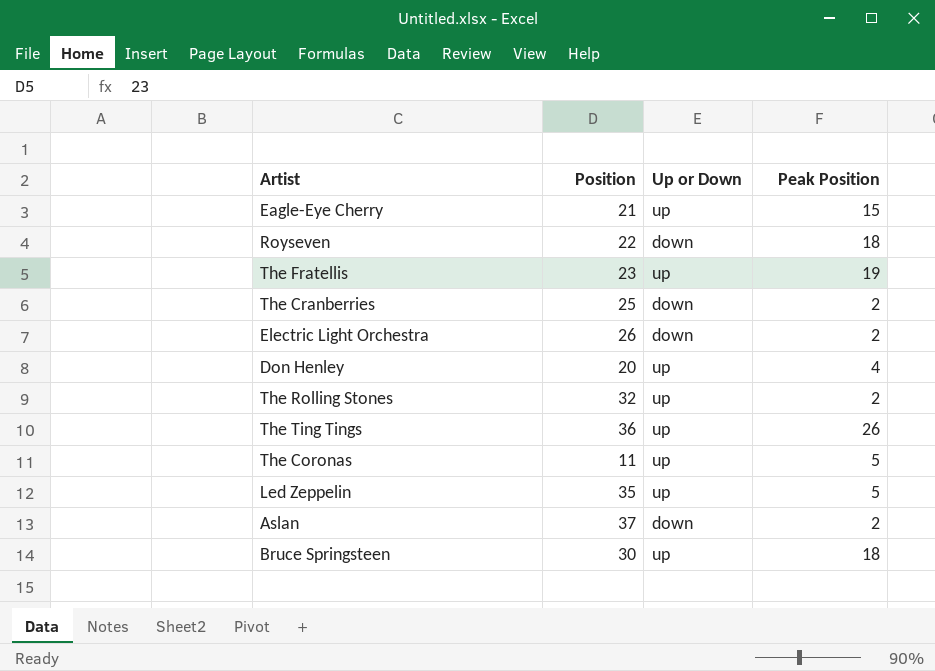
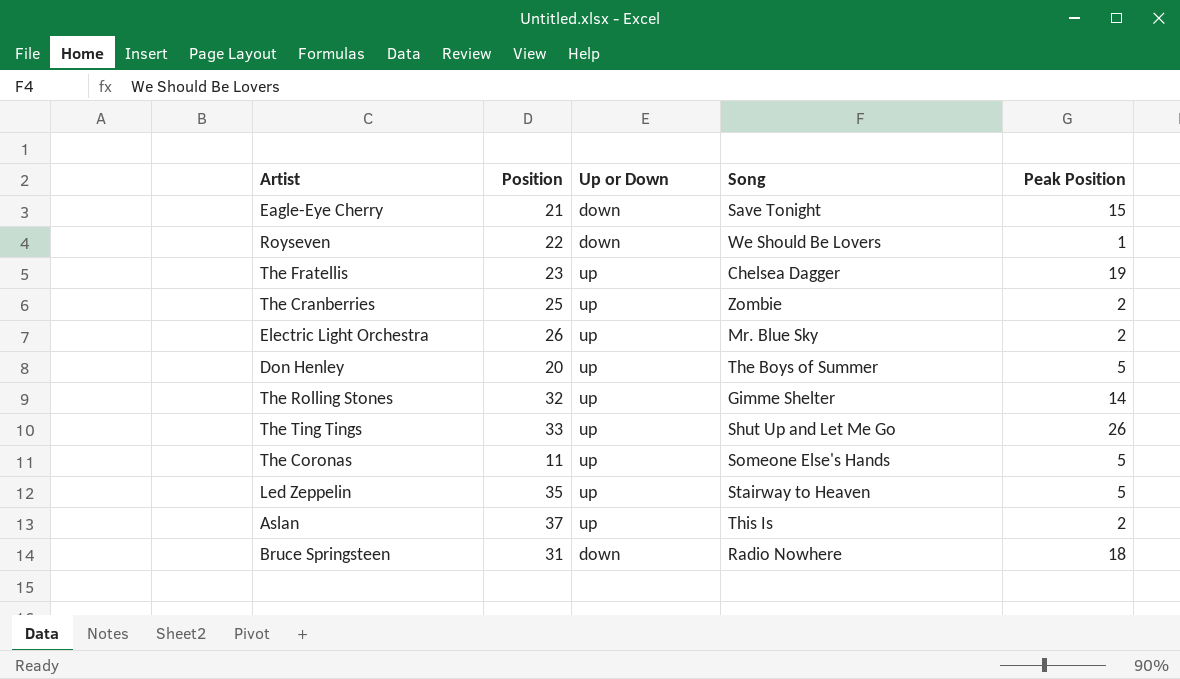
column Song | position: none -> 4
Eagle-Eye Cherry | Up or Down: up -> down
Royseven | Peak Position: 18 -> 1
The Cranberries | Up or Down: down -> up
Electric Light Orchestra | Up or Down: down -> up
Don Henley | Peak Position: 4 -> 5
The Rolling Stones | Peak Position: 2 -> 14
The Ting Tings | Position: 36 -> 33
Aslan | Up or Down: down -> up
Bruce Springsteen | Position: 30 -> 31
Bruce Springsteen | Up or Down: up -> down

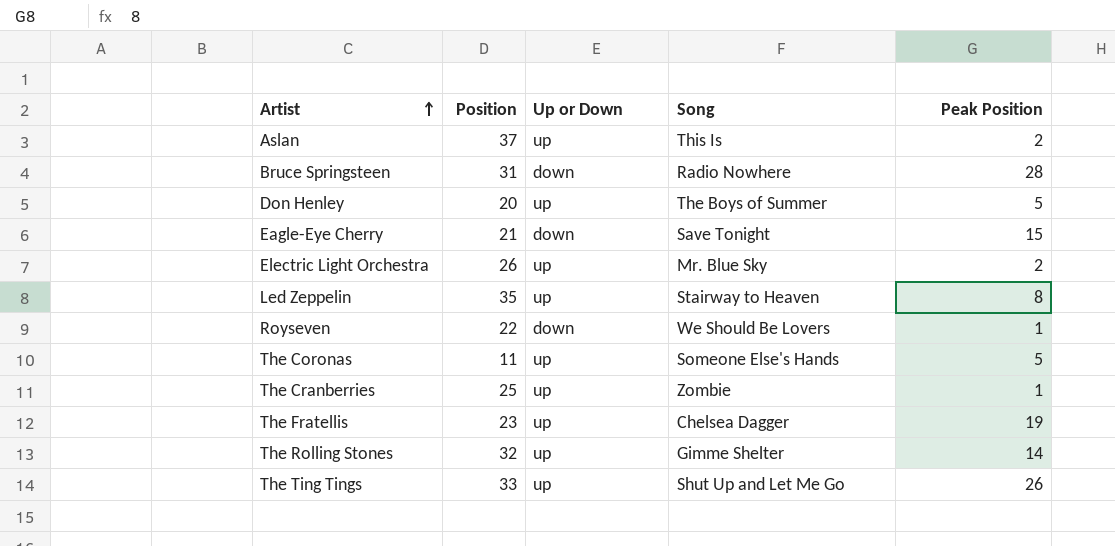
row order: none -> Artist ascending
Bruce Springsteen | Peak Position: 18 -> 28
Led Zeppelin | Peak Position: 5 -> 8
The Cranberries | Peak Position: 2 -> 1

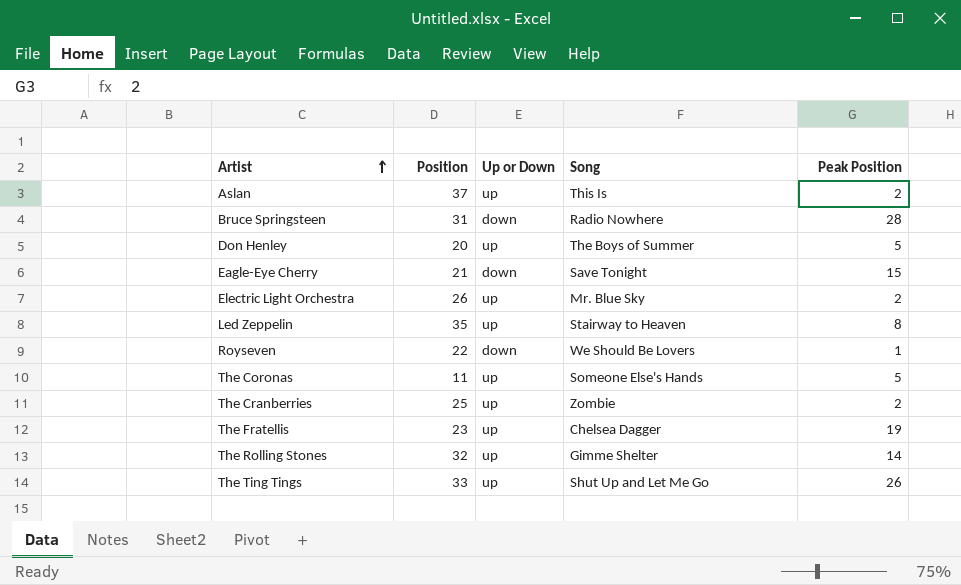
The Cranberries | Peak Position: 1 -> 2

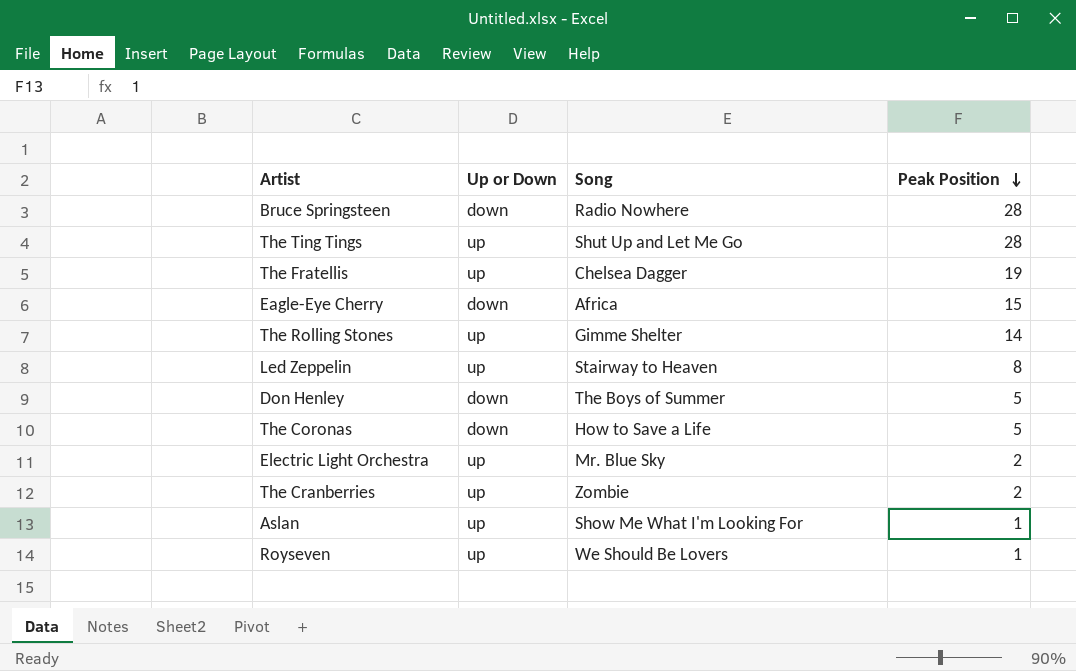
row order: Artist ascending -> Peak Position descending
column Position | position: 2 -> none
The Ting Tings | Peak Position: 26 -> 28
Eagle-Eye Cherry | Song: Save Tonight -> Africa
Don Henley | Up or Down: up -> down
The Coronas | Up or Down: up -> down
The Coronas | Song: Someone Else's Hands -> How to Save a Life
Aslan | Song: This Is -> Show Me What I'm Looking For
Aslan | Peak Position: 2 -> 1
Royseven | Up or Down: down -> up

